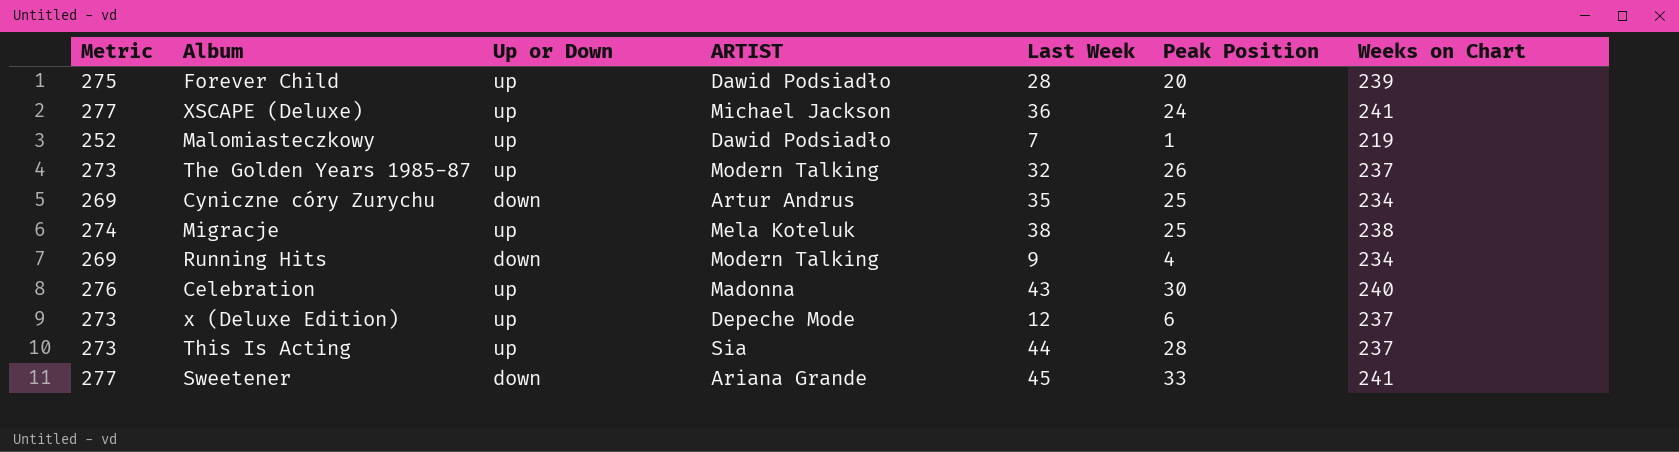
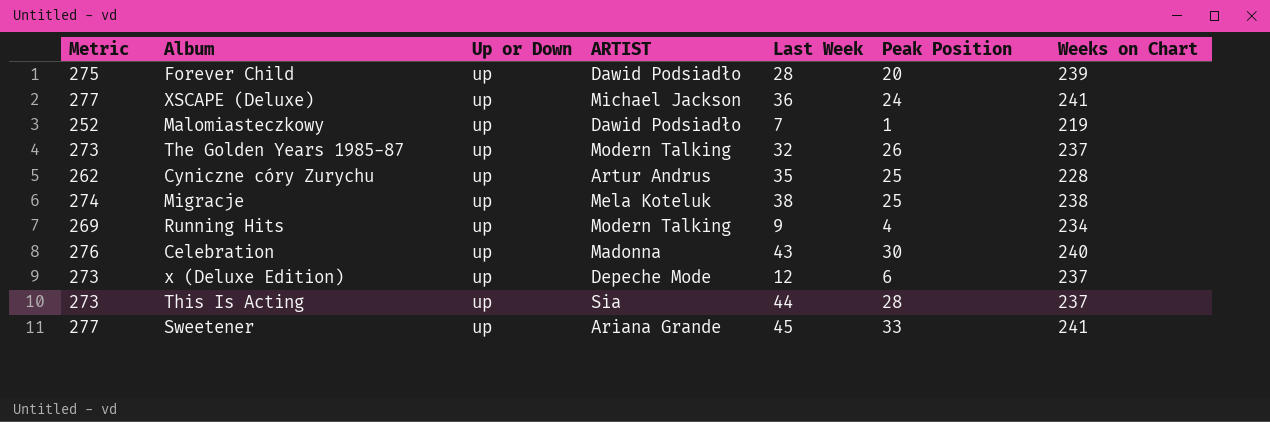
Cyniczne córy Zurychu | Metric: 269 -> 262
Cyniczne córy Zurychu | Up or Down: down -> up
Cyniczne córy Zurychu | Weeks on Chart: 234 -> 228
Running Hits | Up or Down: down -> up
Sweetener | Up or Down: down -> up

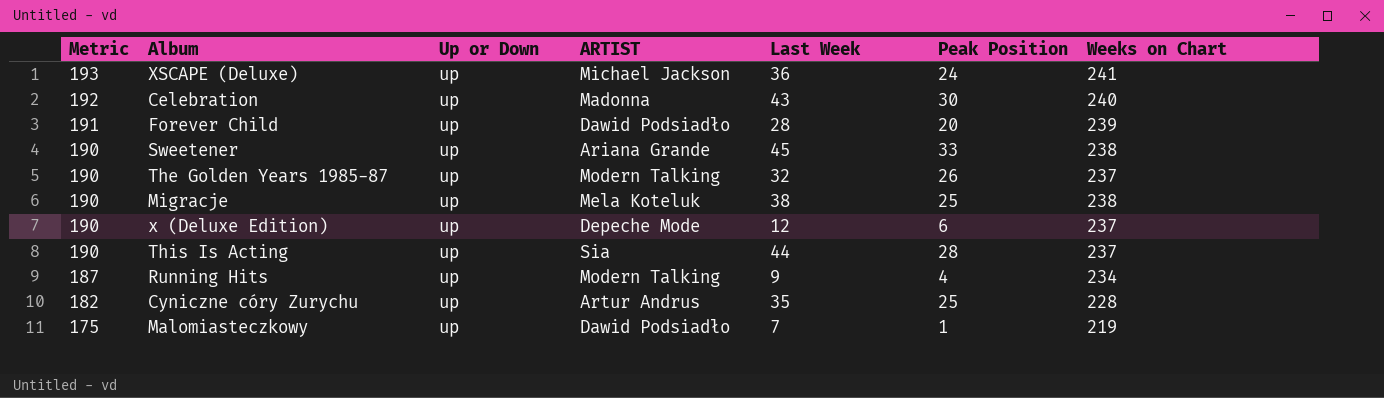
row order: none -> Metric descending
column Metric | formula: [Weeks on Chart] * 1.15 -> [Weeks on Chart] * 0.8
Sweetener | Weeks on Chart: 241 -> 238

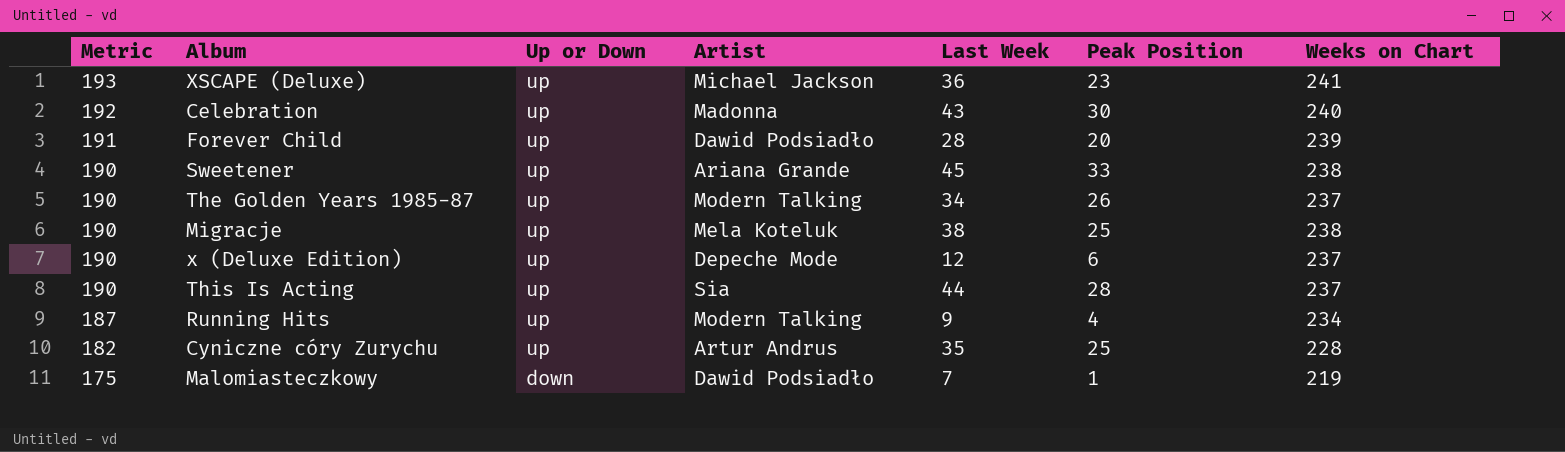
column name: ARTIST -> Artist
XSCAPE (Deluxe) | Peak Position: 24 -> 23
The Golden Years 1985-87 | Last Week: 32 -> 34
Malomiasteczkowy | Up or Down: up -> down

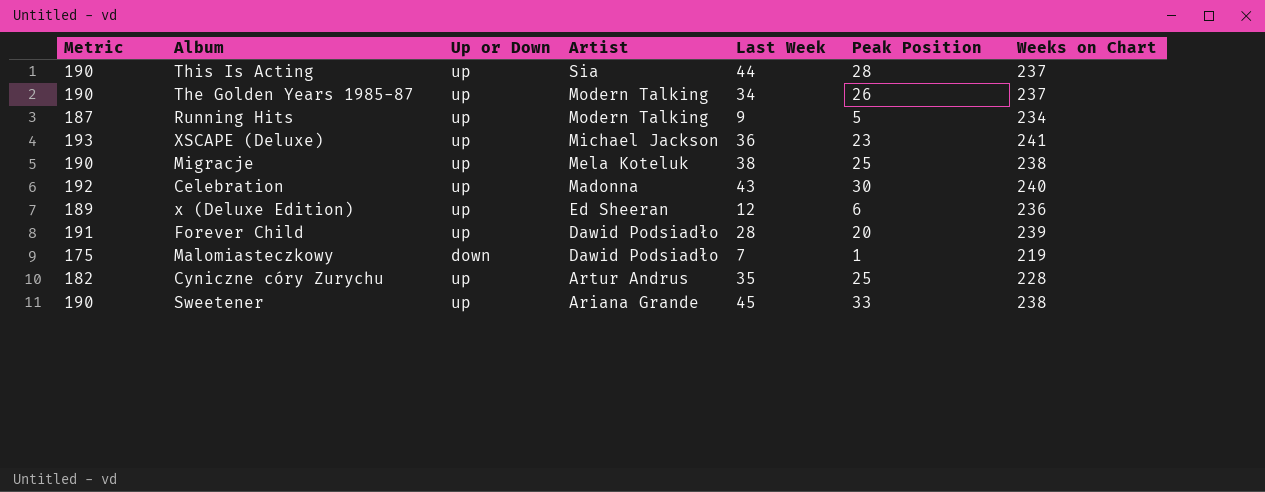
row order: Metric descending -> Artist descending
Running Hits | Peak Position: 4 -> 5
x (Deluxe Edition) | Metric: 190 -> 189
x (Deluxe Edition) | Artist: Depeche Mode -> Ed Sheeran
x (Deluxe Edition) | Weeks on Chart: 237 -> 236

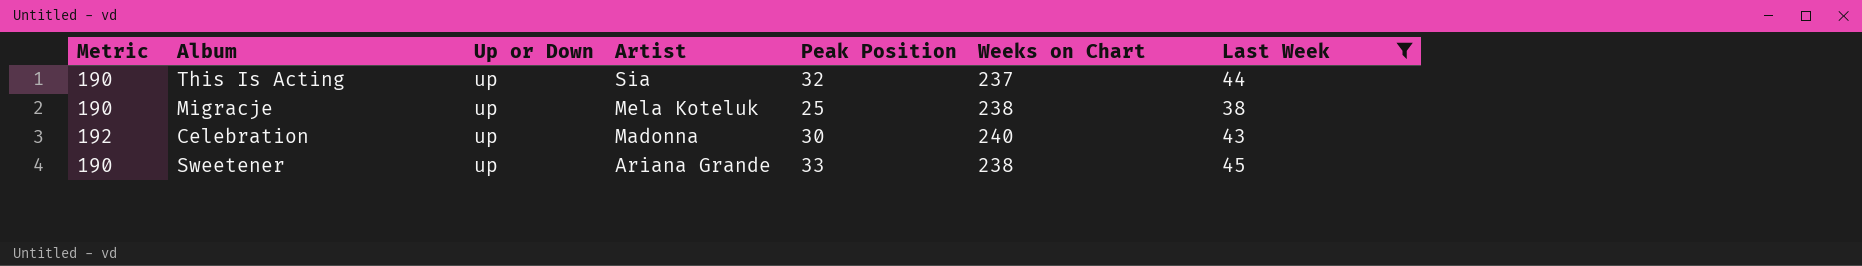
filter: none -> Last Week >= 38
column Last Week | position: 5 -> 7
This Is Acting | Peak Position: 28 -> 32

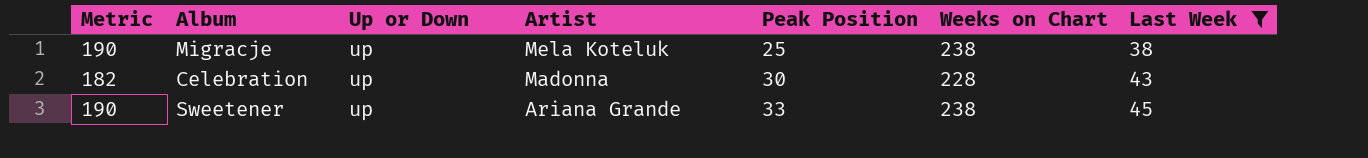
row This Is Acting: 190 | up | Sia | 32 | 237 | 44 -> none
Celebration | Metric: 192 -> 182
Celebration | Weeks on Chart: 240 -> 228

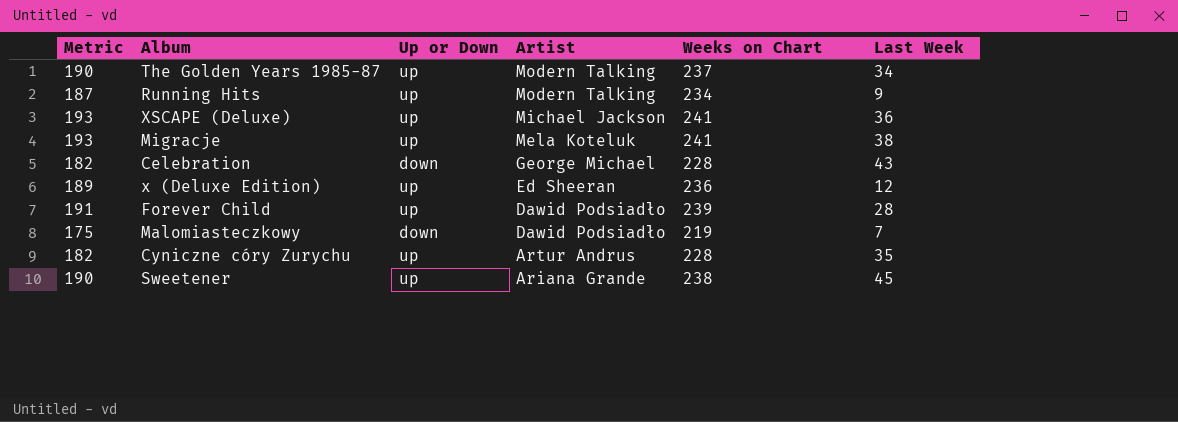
filter: Last Week >= 38 -> none
column Peak Position | position: 5 -> none
Migracje | Metric: 190 -> 193
Migracje | Weeks on Chart: 238 -> 241
Celebration | Up or Down: up -> down
Celebration | Artist: Madonna -> George Michael

